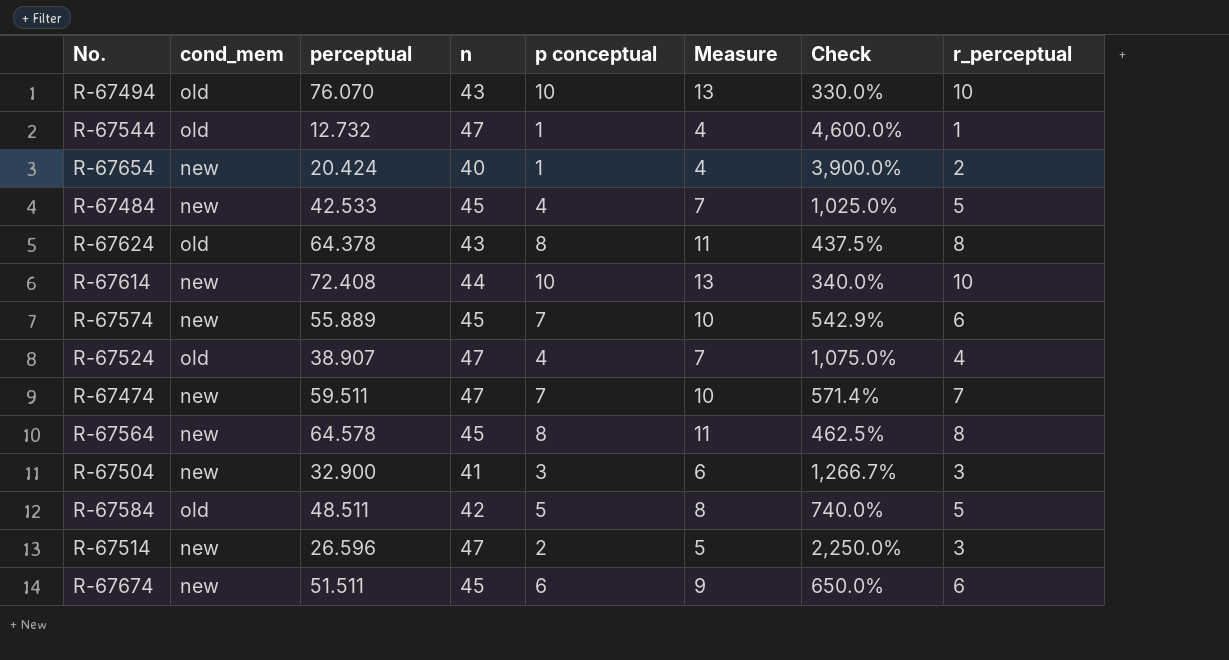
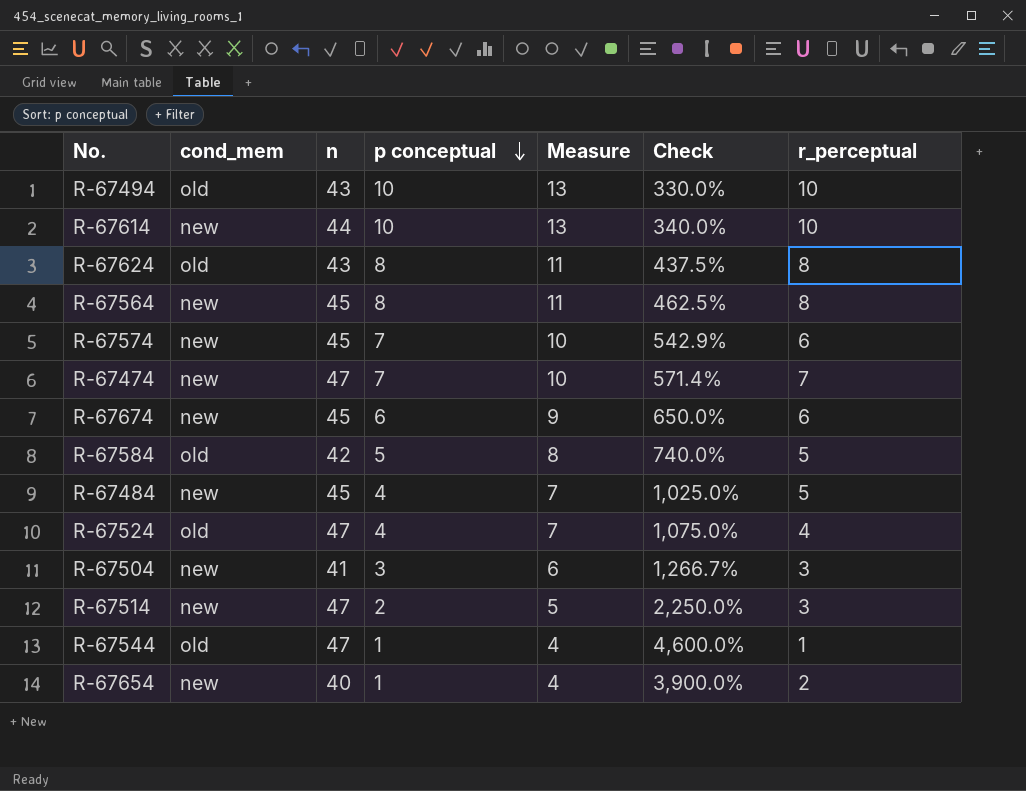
row order: none -> p conceptual descending
column perceptual | position: 3 -> none

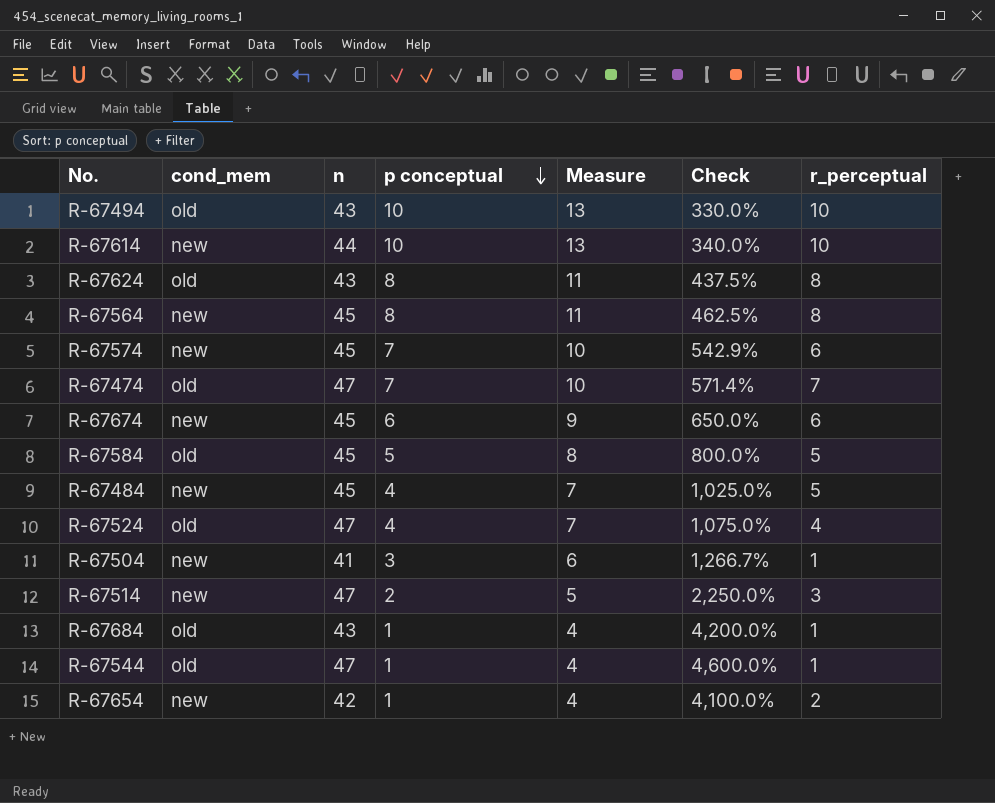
R-67474 | cond_mem: new -> old
R-67584 | n: 42 -> 45
R-67584 | Check: 740.0% -> 800.0%
R-67504 | r_perceptual: 3 -> 1
row R-67684: none -> old | 43 | 1 | 4 | 4,200.0% | 1
R-67654 | n: 40 -> 42
R-67654 | Check: 3,900.0% -> 4,100.0%

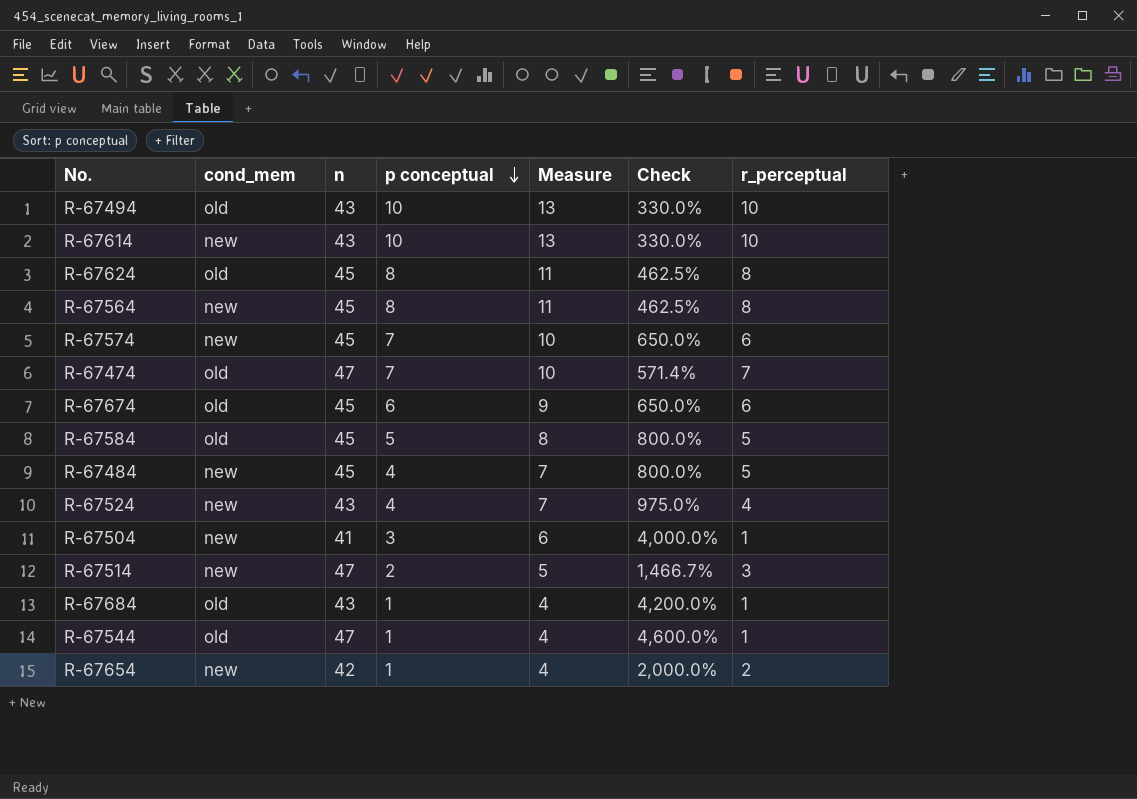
column Check | formula: ([n] - [p conceptual]) / [p conceptual] -> ([n] - [r_perceptual]) / [r_perceptual]
R-67614 | n: 44 -> 43
R-67624 | n: 43 -> 45
R-67674 | cond_mem: new -> old
R-67524 | cond_mem: old -> new
R-67524 | n: 47 -> 43

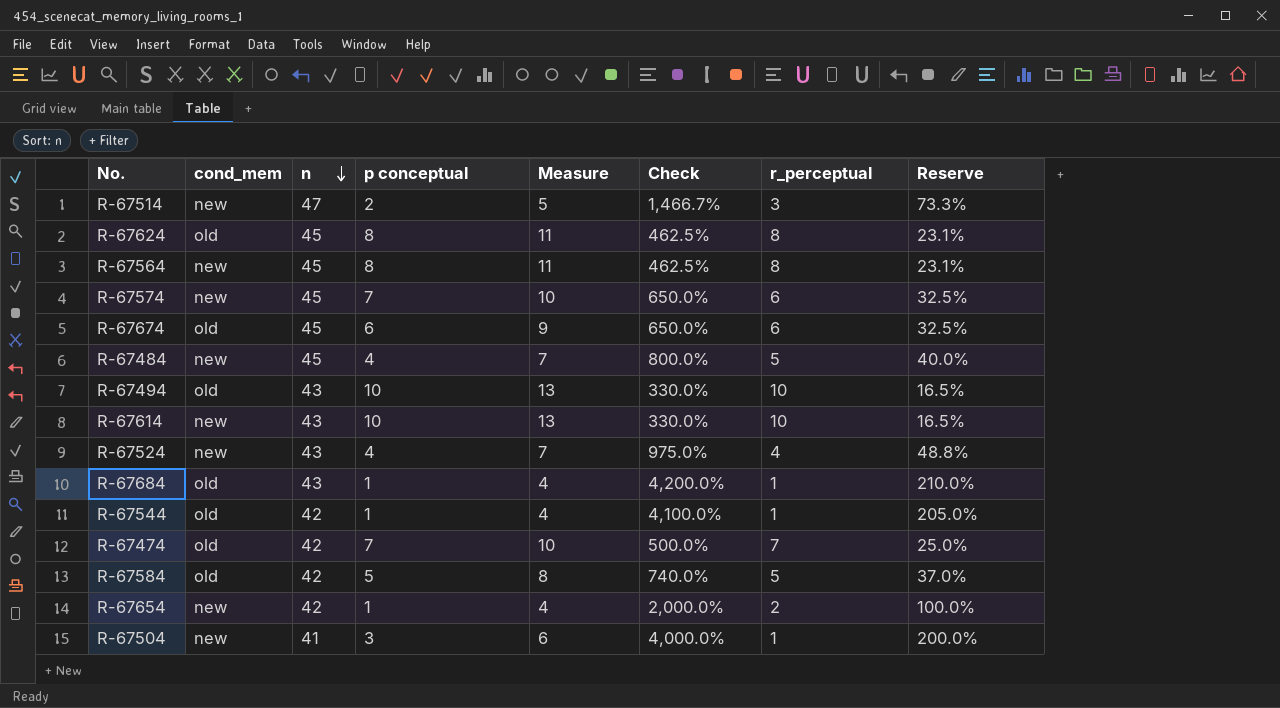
row order: p conceptual descending -> n descending
column Reserve | formula: none -> [Check] * 0.05
R-67544 | n: 47 -> 42
R-67544 | Check: 4,600.0% -> 4,100.0%
R-67474 | n: 47 -> 42
R-67474 | Check: 571.4% -> 500.0%
R-67584 | n: 45 -> 42
R-67584 | Check: 800.0% -> 740.0%

